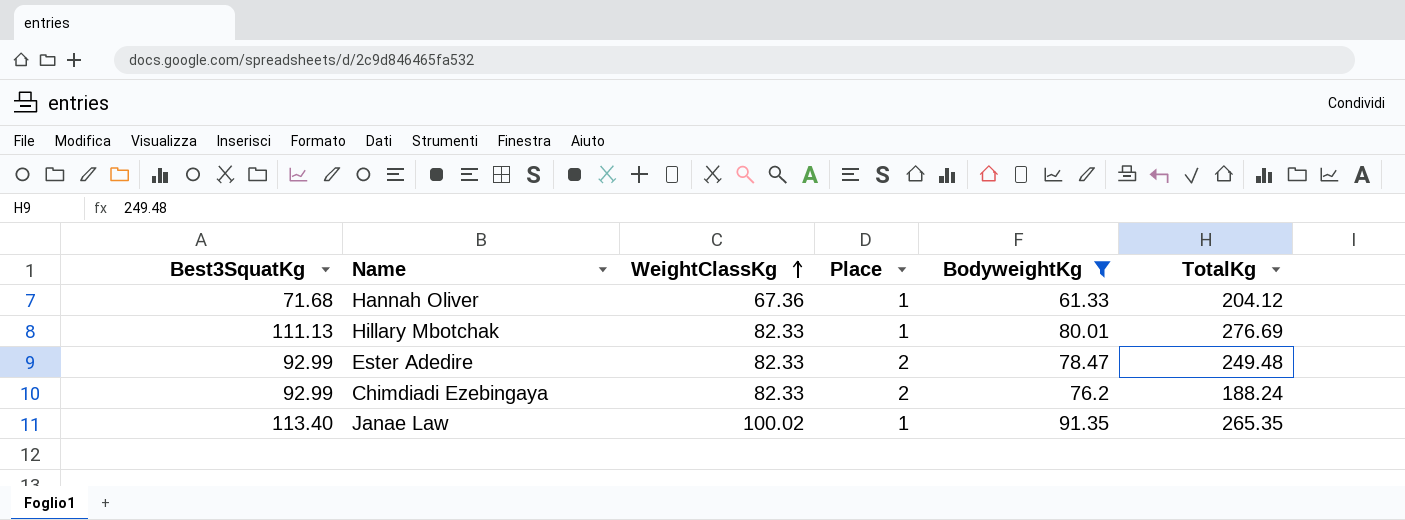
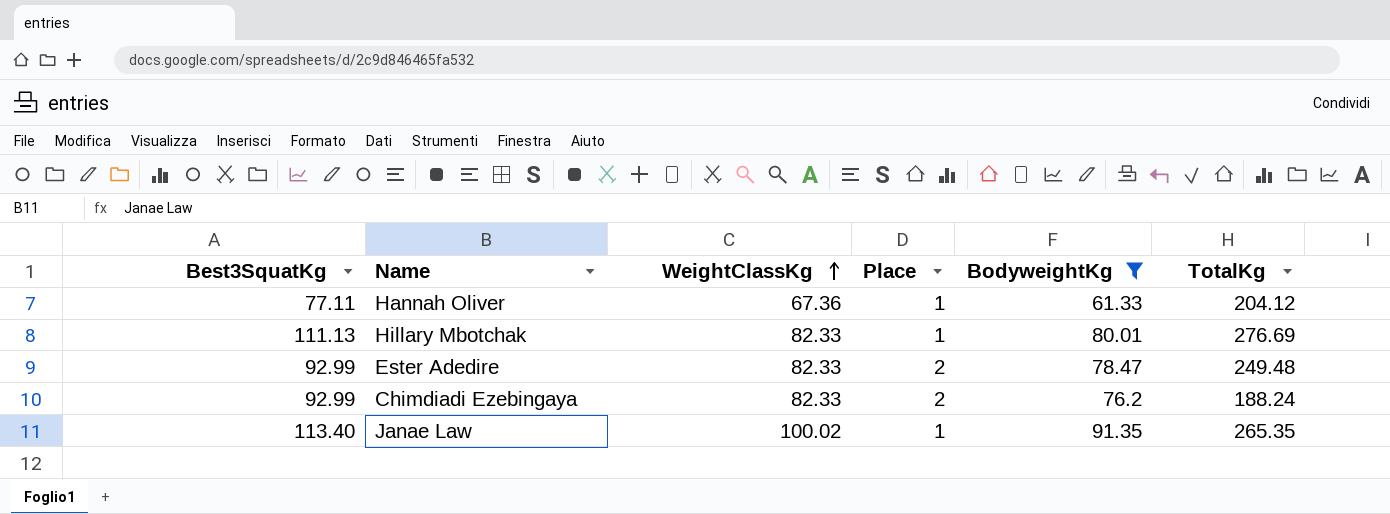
Hannah Oliver | Best3SquatKg: 71.68 -> 77.11

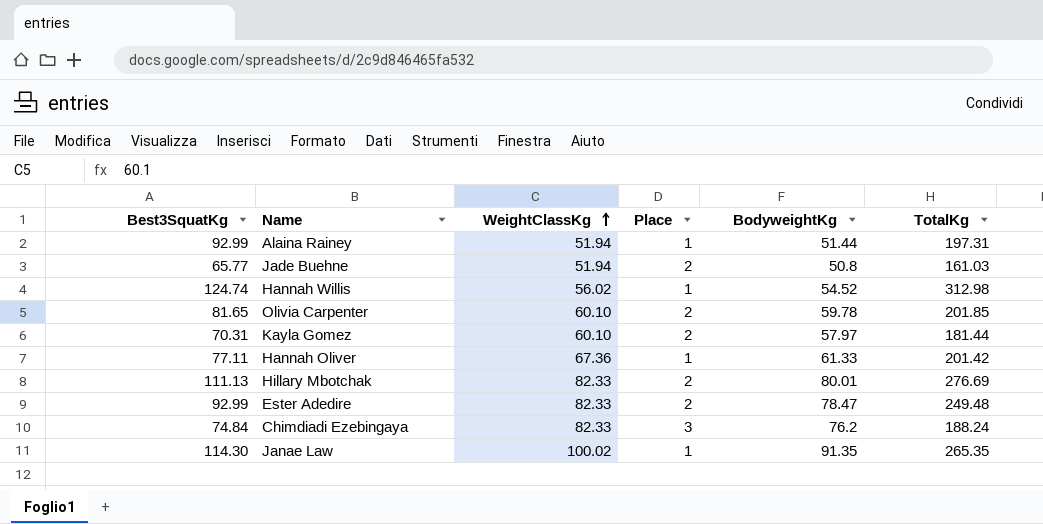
filter: BodyweightKg >= 61.33 -> none
Hannah Oliver | TotalKg: 204.12 -> 201.42
Hillary Mbotchak | Place: 1 -> 2
Chimdiadi Ezebingaya | Best3SquatKg: 92.99 -> 74.84
Chimdiadi Ezebingaya | Place: 2 -> 3
Janae Law | Best3SquatKg: 113.40 -> 114.30

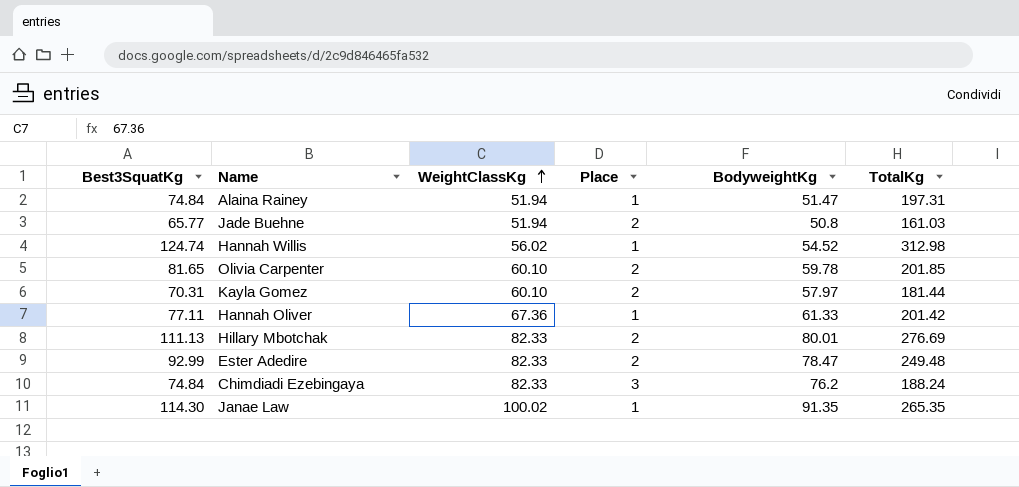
Alaina Rainey | Best3SquatKg: 92.99 -> 74.84
Alaina Rainey | BodyweightKg: 51.44 -> 51.47

